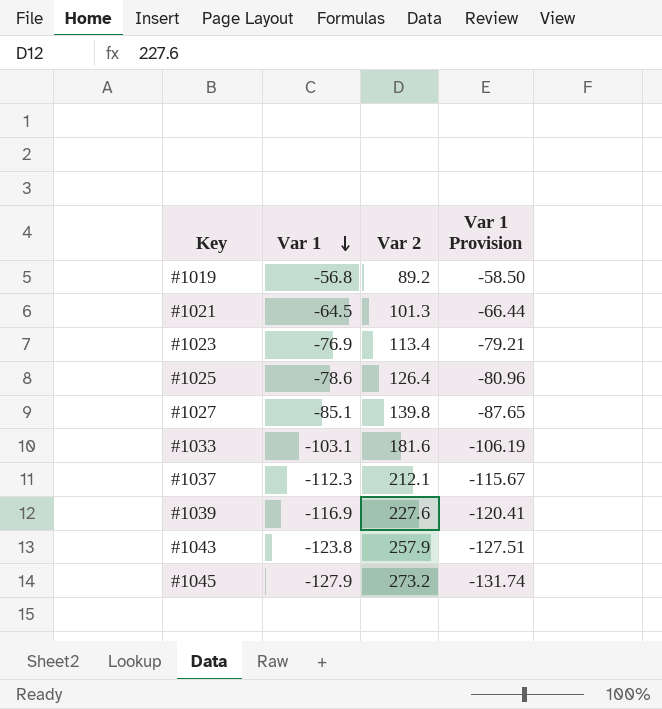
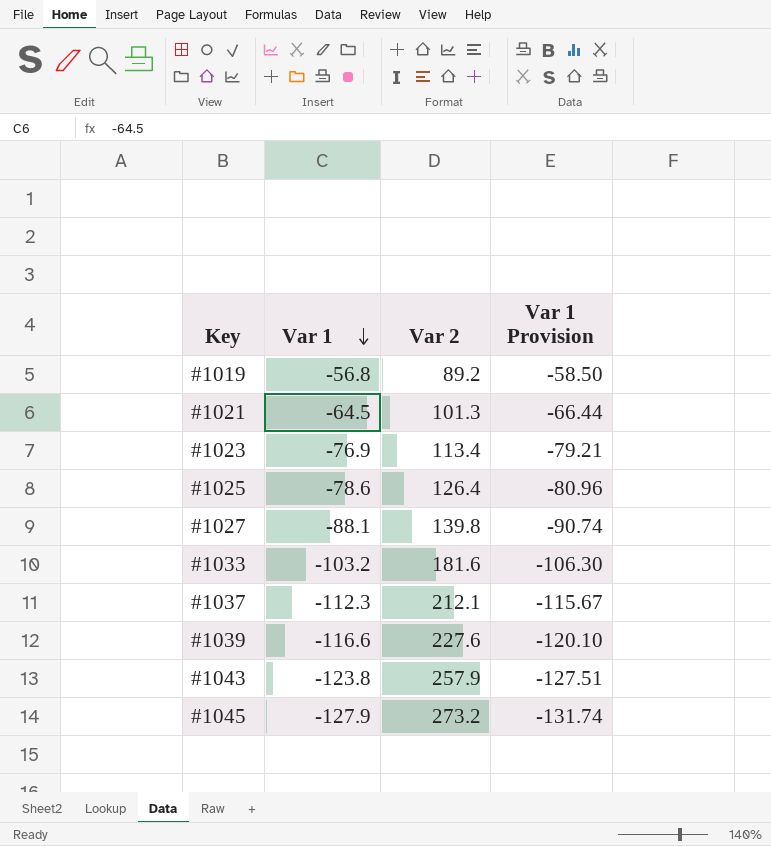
#1027 | Var 1: -85.1 -> -88.1
#1027 | Var 1 Provision: -87.65 -> -90.74
#1033 | Var 1: -103.1 -> -103.2
#1033 | Var 1 Provision: -106.19 -> -106.30
#1039 | Var 1: -116.9 -> -116.6
#1039 | Var 1 Provision: -120.41 -> -120.10

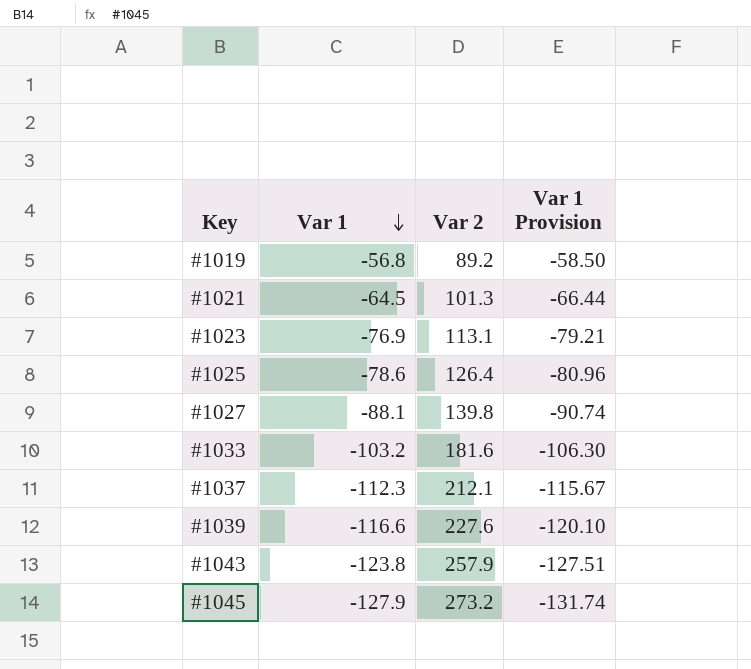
#1023 | Var 2: 113.4 -> 113.1

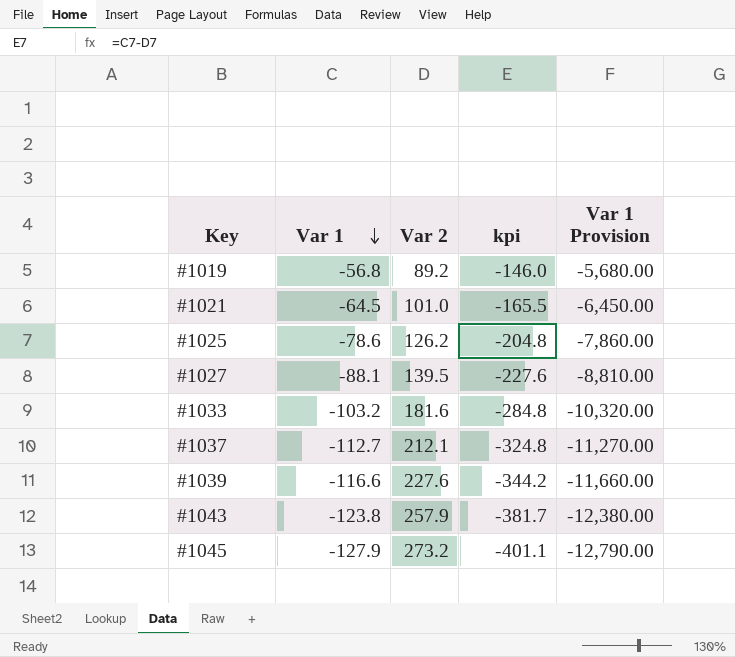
column kpi | formula: none -> [Var 1] - [Var 2]
column Var 1 Provision | formula: [Var 1] * 1.03 -> [Var 1] * 100
row #1023: -76.9 | 113.1 | -79.21 -> none
#1021 | Var 2: 101.3 -> 101.0
#1025 | Var 2: 126.4 -> 126.2
#1027 | Var 2: 139.8 -> 139.5
#1037 | Var 1: -112.3 -> -112.7

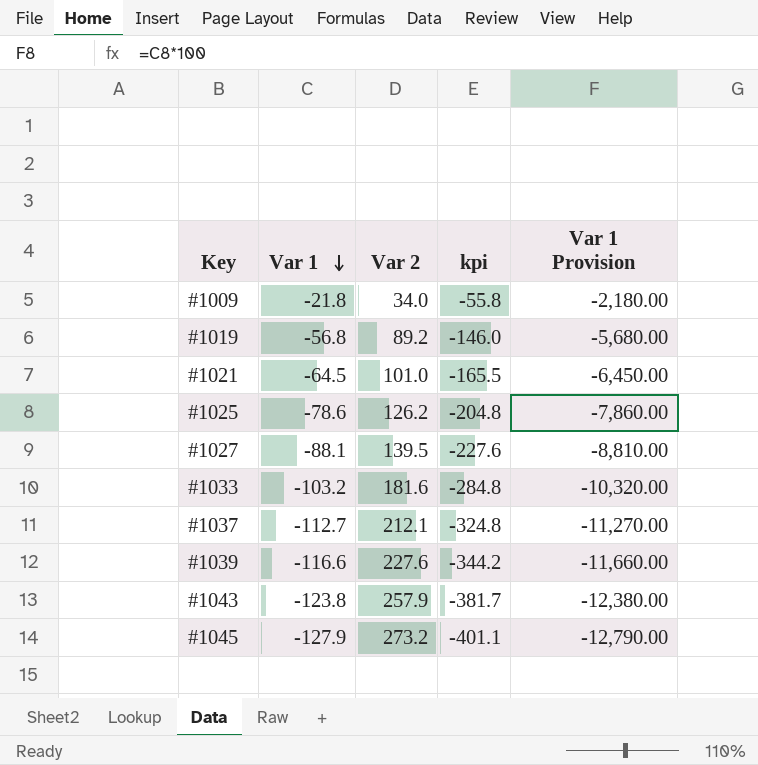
row #1009: none -> -21.8 | 34.0 | -55.8 | -2,180.00

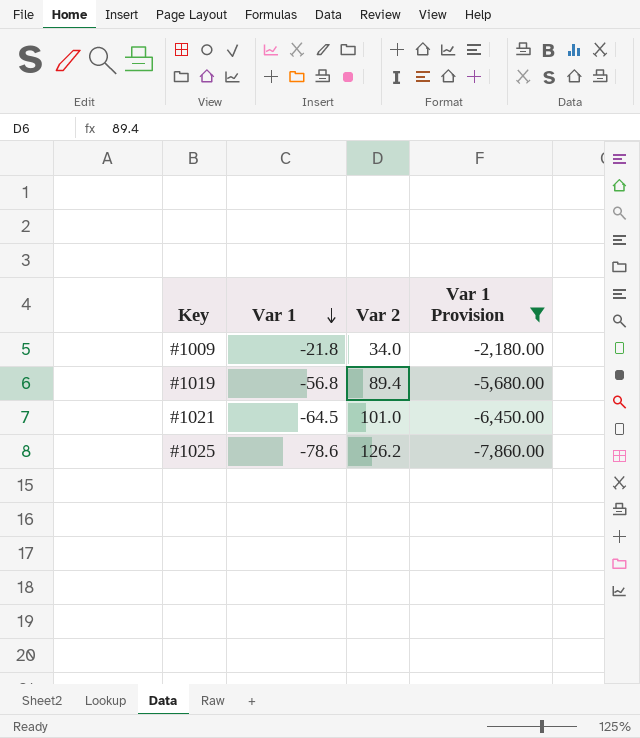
filter: none -> Var 1 Provision >= -7,860.00
column kpi | formula: [Var 1] - [Var 2] -> none
#1019 | Var 2: 89.2 -> 89.4

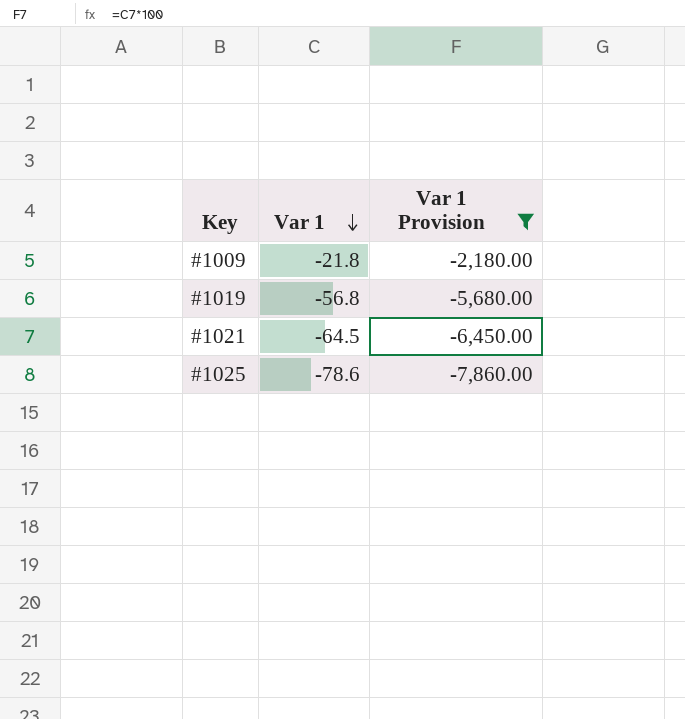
column Var 2 | position: 3 -> none

